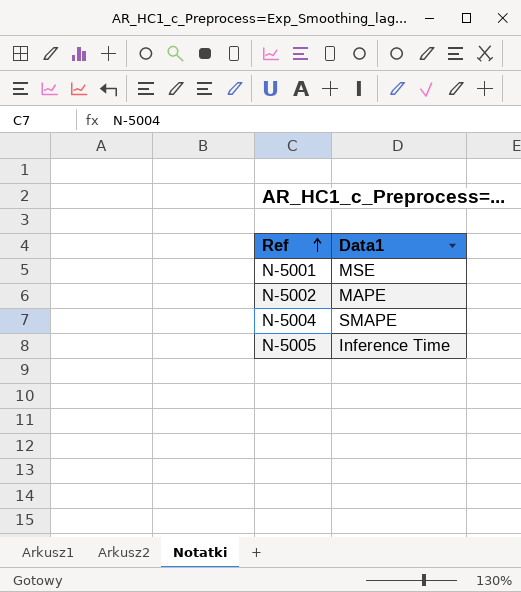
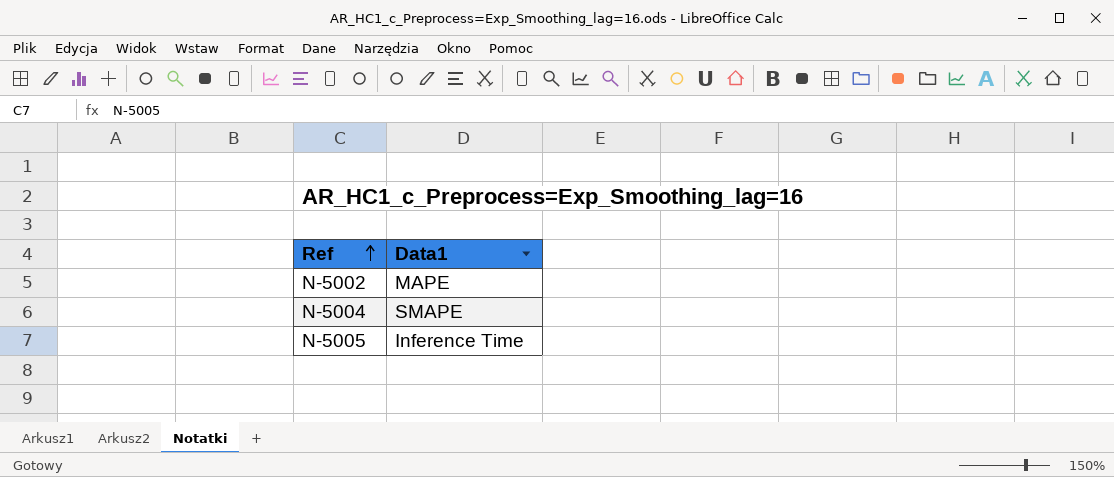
row N-5001: MSE -> none

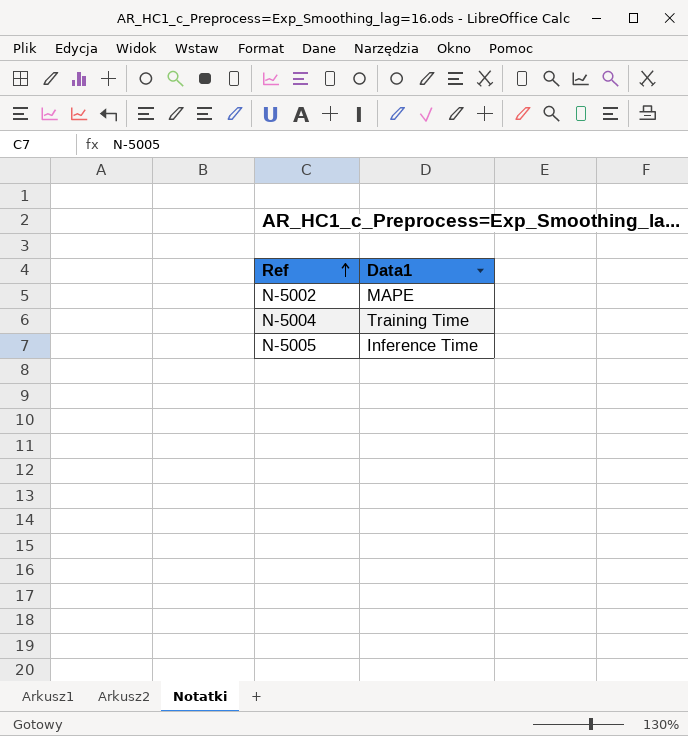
N-5004 | Data1: SMAPE -> Training Time

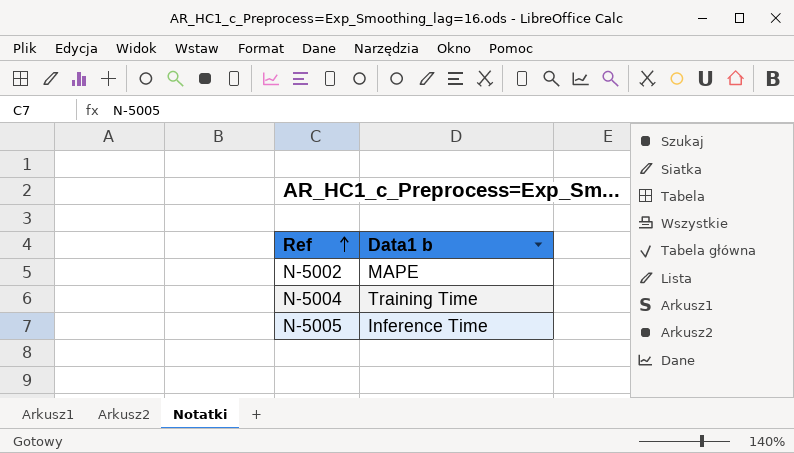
column name: Data1 -> Data1 b

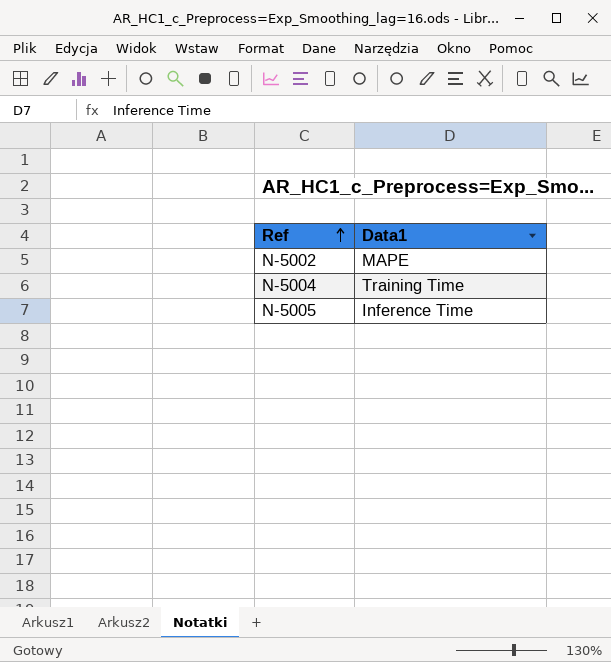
column name: Data1 b -> Data1

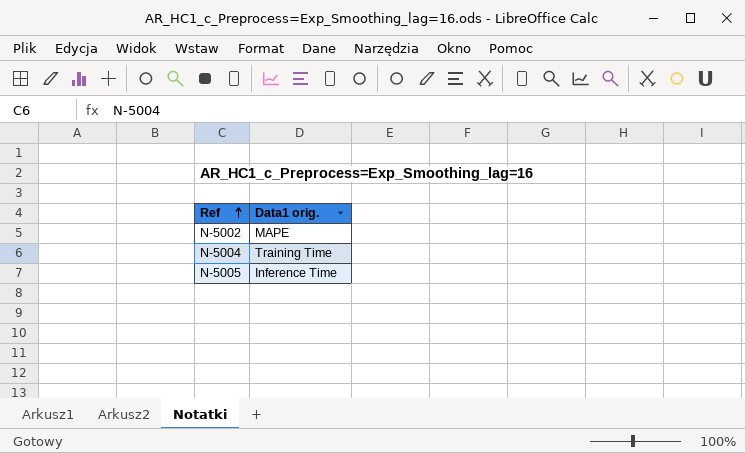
column name: Data1 -> Data1 orig.

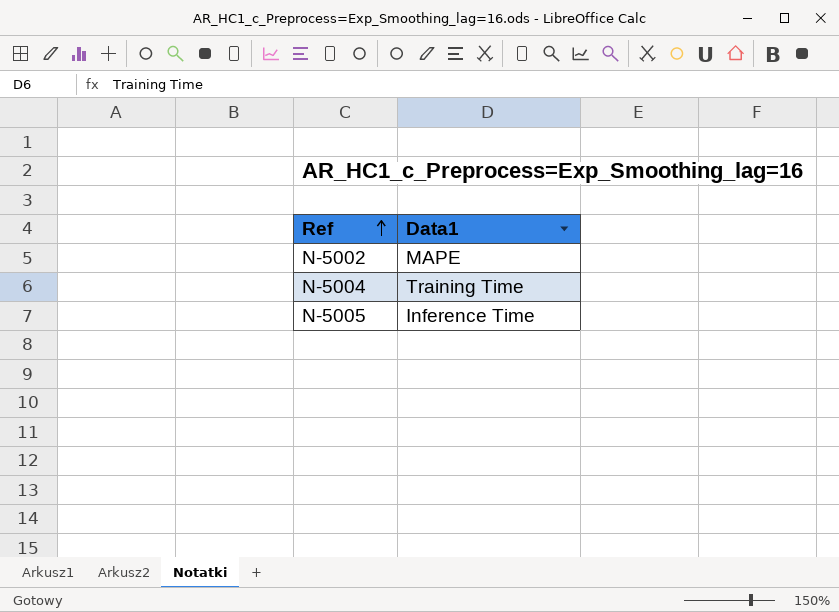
column name: Data1 orig. -> Data1

